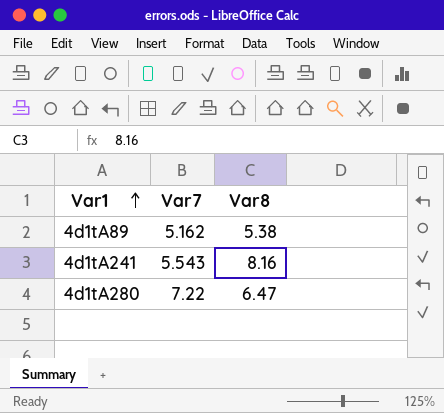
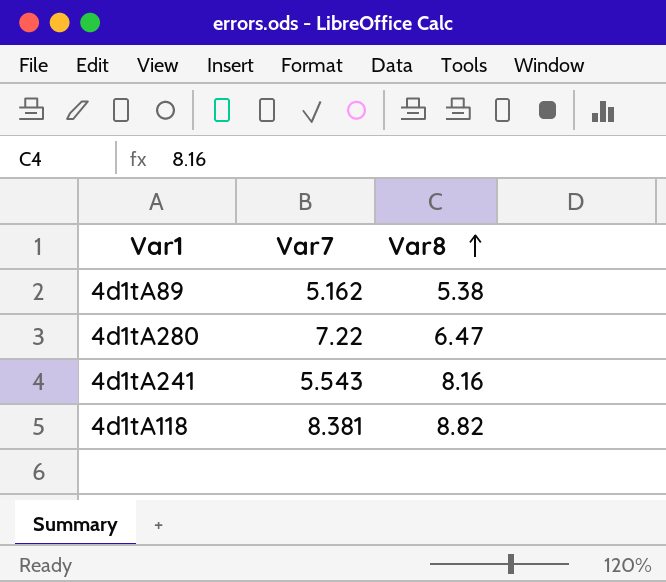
row order: Var1 ascending -> Var8 ascending
row 4d1tA118: none -> 8.381 | 8.82

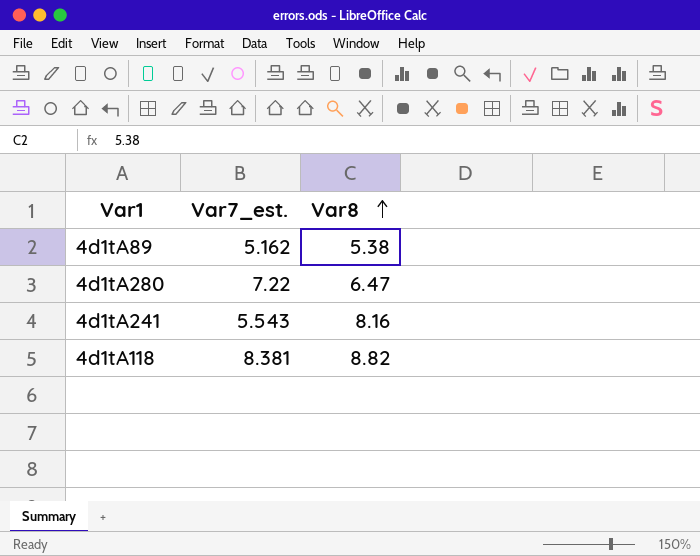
column name: Var7 -> Var7_est.

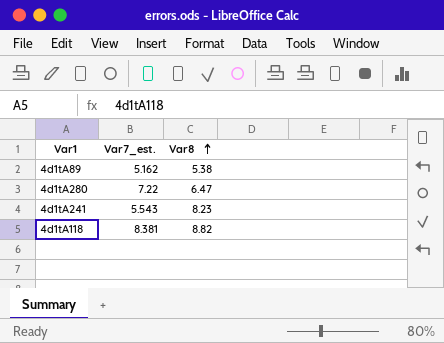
4d1tA241 | Var8: 8.16 -> 8.23

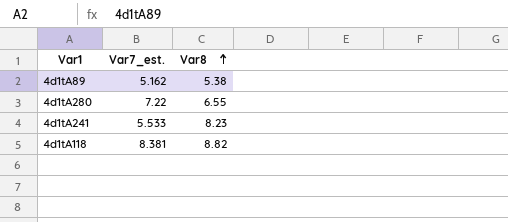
4d1tA280 | Var8: 6.47 -> 6.55
4d1tA241 | Var7_est.: 5.543 -> 5.533

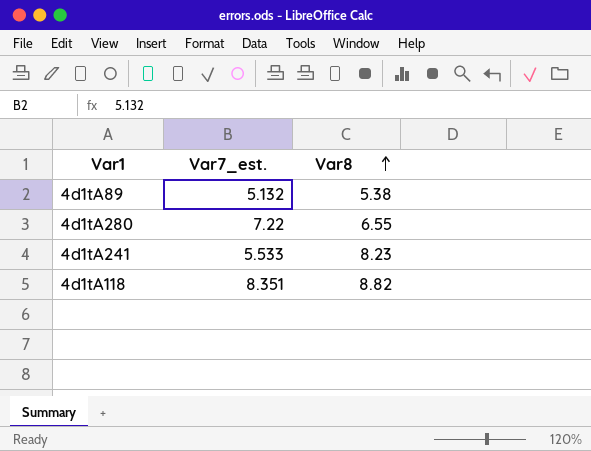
4d1tA89 | Var7_est.: 5.162 -> 5.132
4d1tA118 | Var7_est.: 8.381 -> 8.351

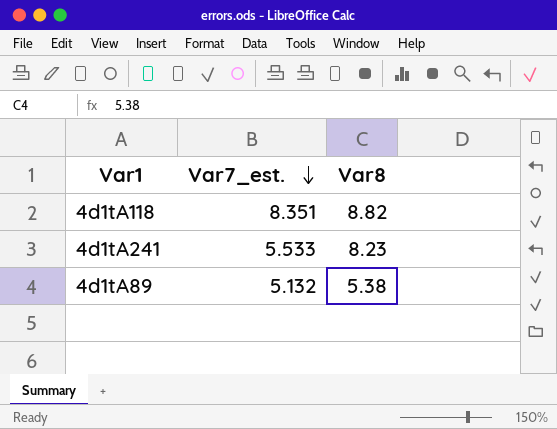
row order: Var8 ascending -> Var7_est. descending
row 4d1tA280: 7.22 | 6.55 -> none

